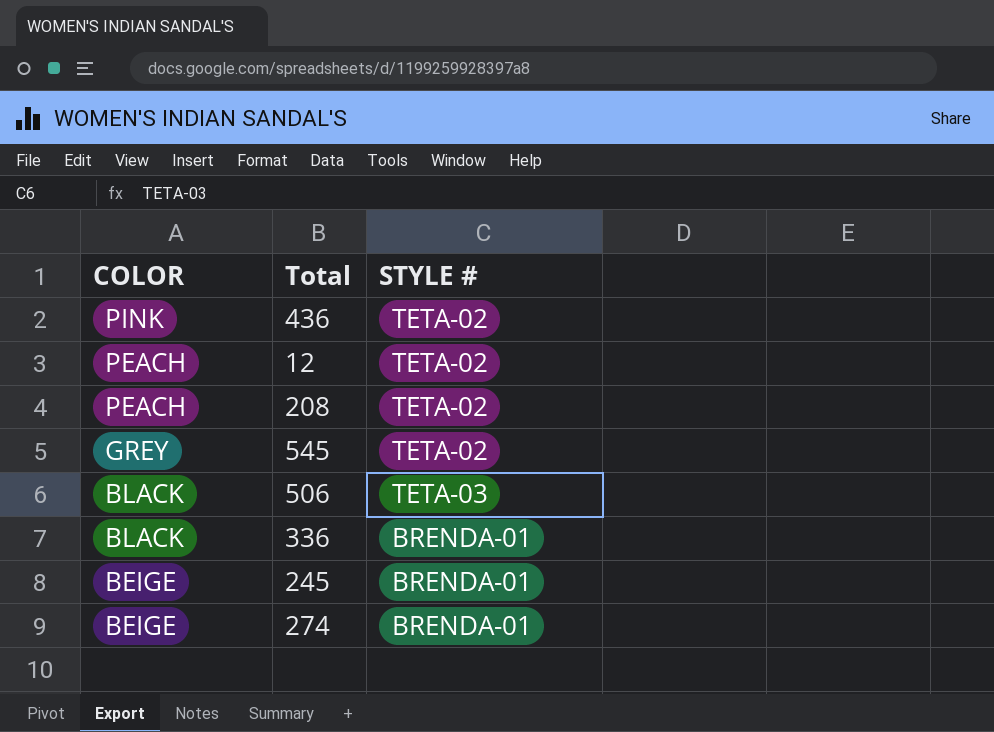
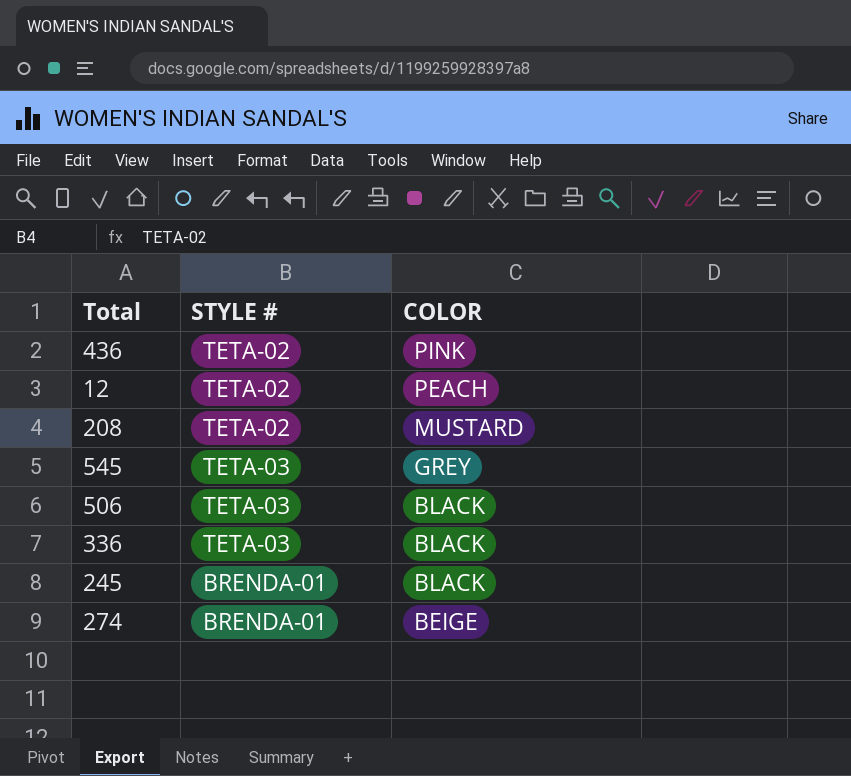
column COLOR | position: 1 -> 3
208 | COLOR: PEACH -> MUSTARD
545 | STYLE #: TETA-02 -> TETA-03
336 | STYLE #: BRENDA-01 -> TETA-03
245 | COLOR: BEIGE -> BLACK

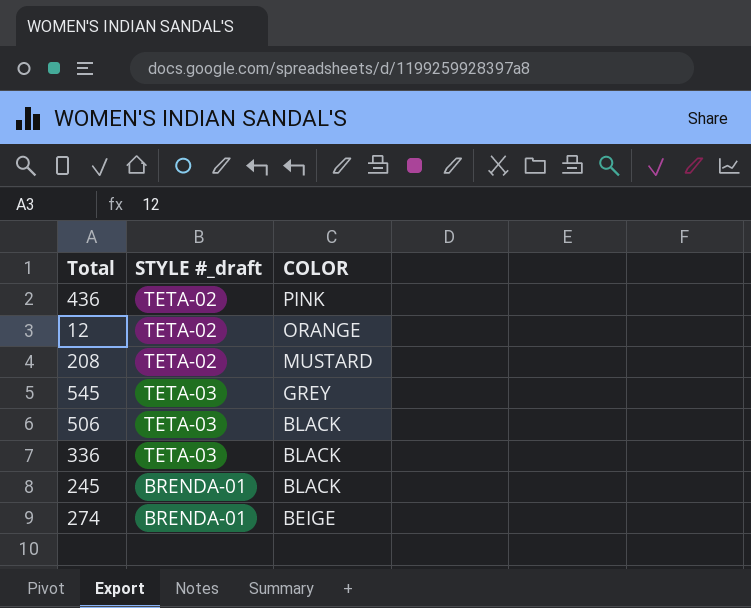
column name: STYLE # -> STYLE #_draft
12 | COLOR: PEACH -> ORANGE

